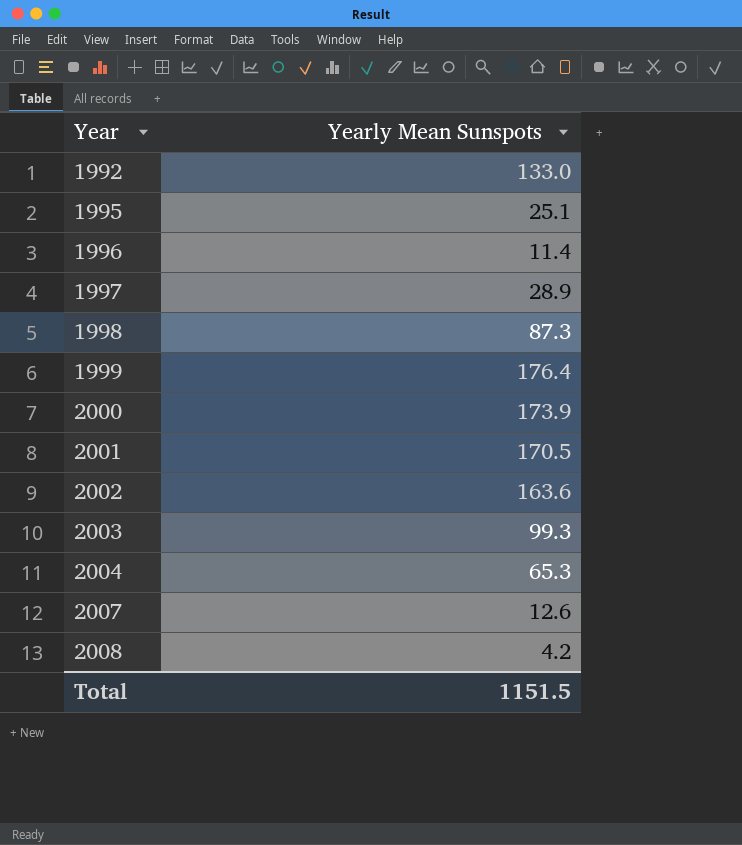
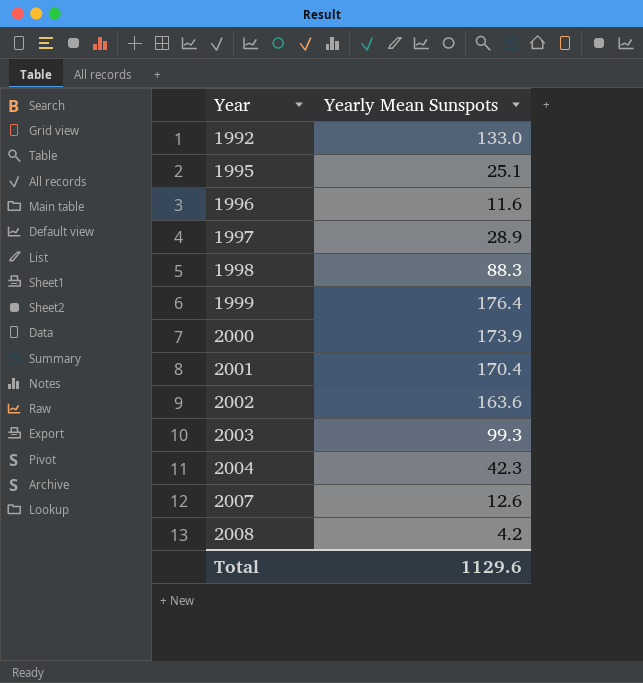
1996 | Yearly Mean Sunspots: 11.4 -> 11.6
1998 | Yearly Mean Sunspots: 87.3 -> 88.3
2001 | Yearly Mean Sunspots: 170.5 -> 170.4
2004 | Yearly Mean Sunspots: 65.3 -> 42.3
Total | Yearly Mean Sunspots: 1151.5 -> 1129.6

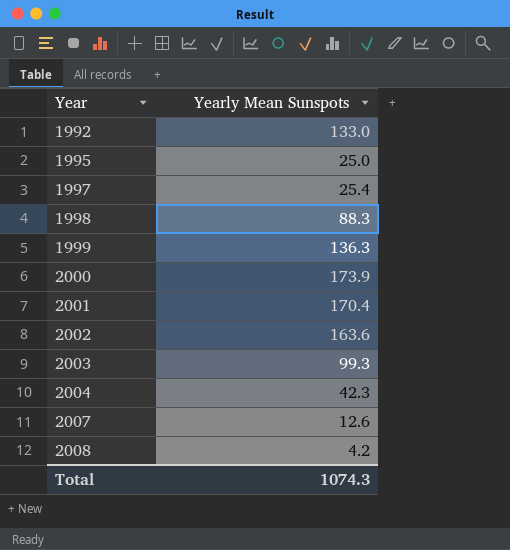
row 1996: 11.6 -> none
1995 | Yearly Mean Sunspots: 25.1 -> 25.0
1997 | Yearly Mean Sunspots: 28.9 -> 25.4
1999 | Yearly Mean Sunspots: 176.4 -> 136.3
Total | Yearly Mean Sunspots: 1129.6 -> 1074.3

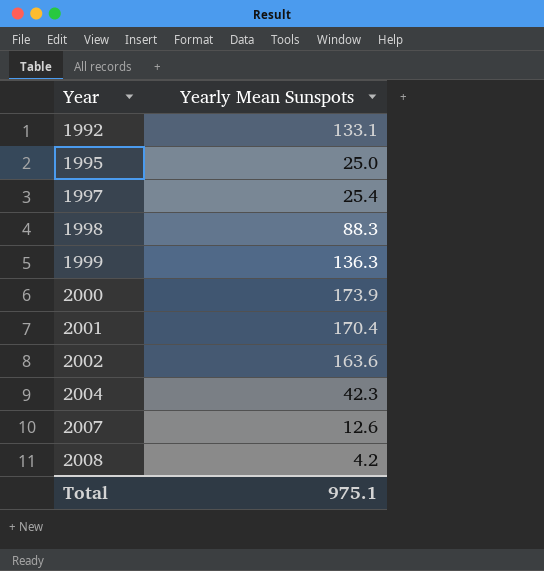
row 2003: 99.3 -> none
1992 | Yearly Mean Sunspots: 133.0 -> 133.1
Total | Yearly Mean Sunspots: 1074.3 -> 975.1

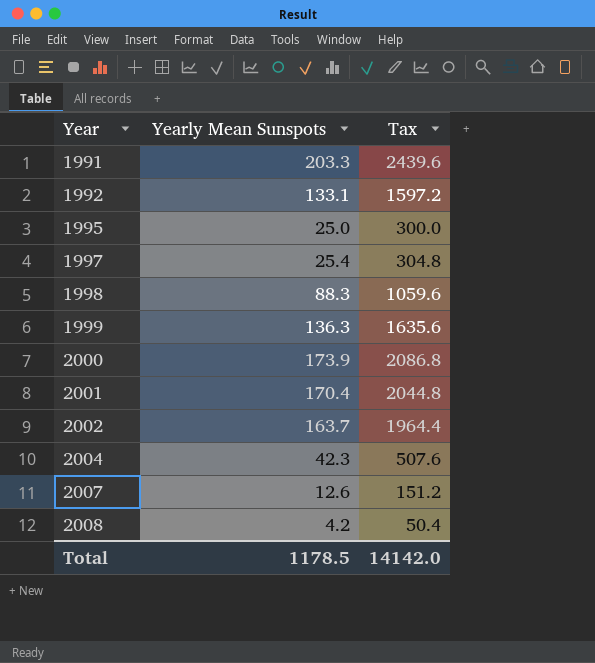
column Tax | formula: none -> [Yearly Mean Sunspots] * 12
row 1991: none -> 203.3 | 2439.6
2002 | Yearly Mean Sunspots: 163.6 -> 163.7
Total | Yearly Mean Sunspots: 975.1 -> 1178.5

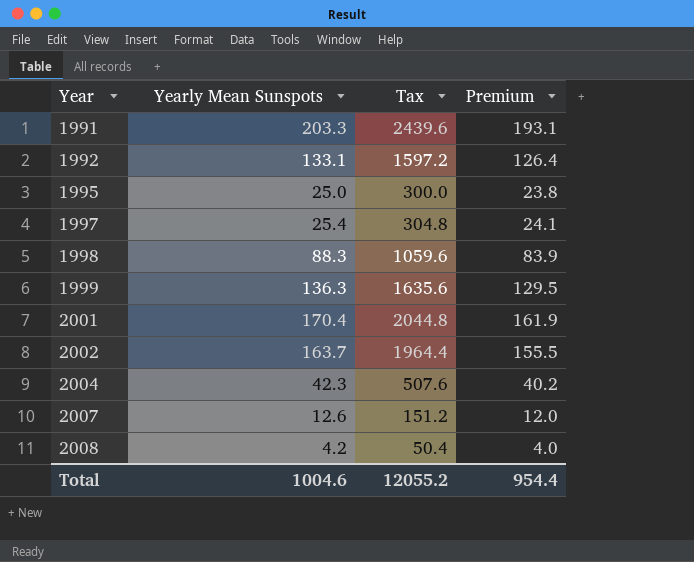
column Premium | formula: none -> [Yearly Mean Sunspots] * 0.95
row 2000: 173.9 | 2086.8 -> none
Total | Yearly Mean Sunspots: 1178.5 -> 1004.6
Total | Tax: 14142.0 -> 12055.2

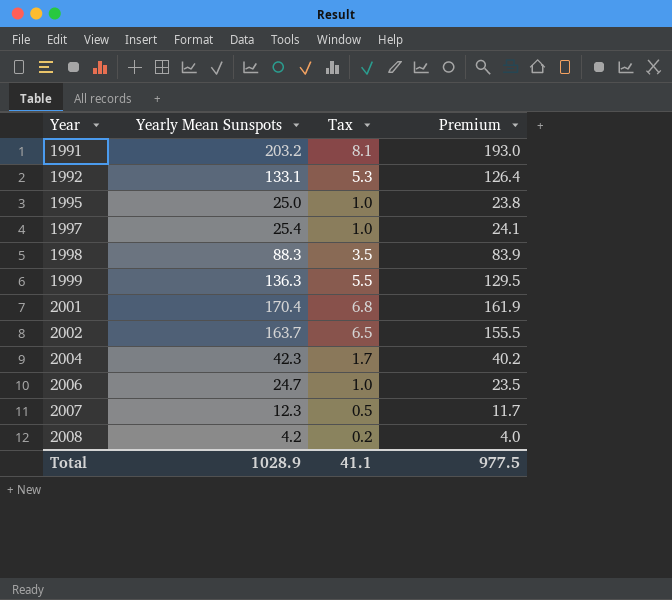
column Tax | formula: [Yearly Mean Sunspots] * 12 -> [Yearly Mean Sunspots] * 0.04
1991 | Yearly Mean Sunspots: 203.3 -> 203.2
1991 | Premium: 193.1 -> 193.0
row 2006: none -> 24.7 | 1.0 | 23.5
2007 | Yearly Mean Sunspots: 12.6 -> 12.3
2007 | Premium: 12.0 -> 11.7
Total | Yearly Mean Sunspots: 1004.6 -> 1028.9
Total | Tax: 12055.2 -> 41.1
Total | Premium: 954.4 -> 977.5

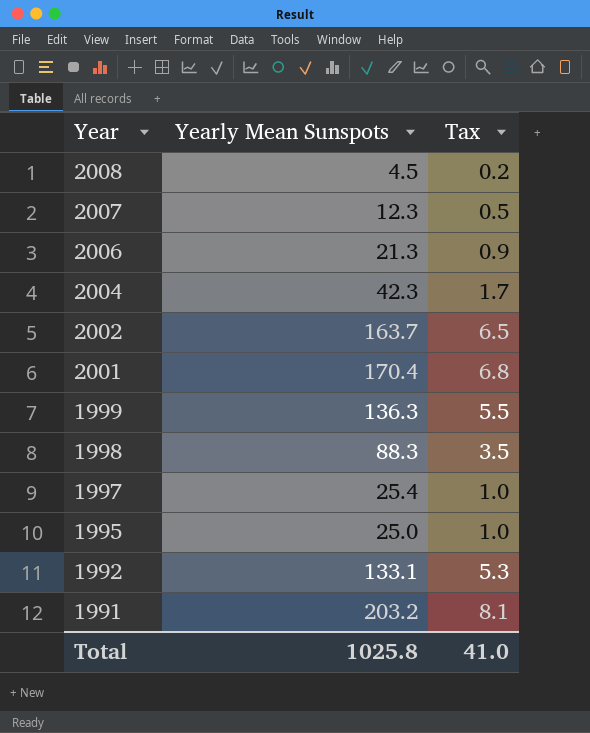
row order: Year ascending -> Year descending
column Premium | formula: [Yearly Mean Sunspots] * 0.95 -> none
2008 | Yearly Mean Sunspots: 4.2 -> 4.5
2006 | Yearly Mean Sunspots: 24.7 -> 21.3
2006 | Tax: 1.0 -> 0.9
Total | Yearly Mean Sunspots: 1028.9 -> 1025.8
Total | Tax: 41.1 -> 41.0

